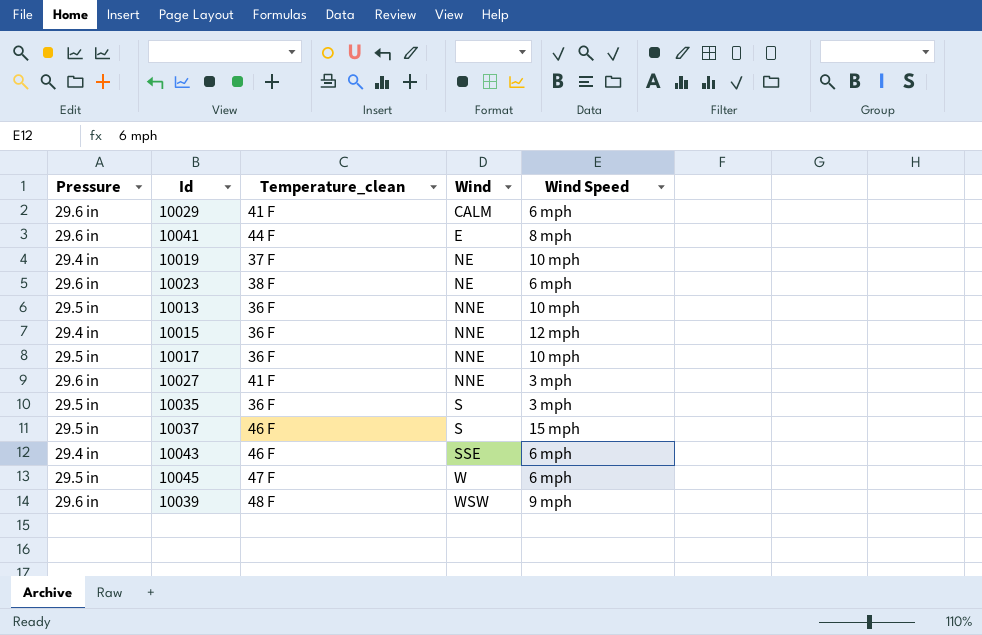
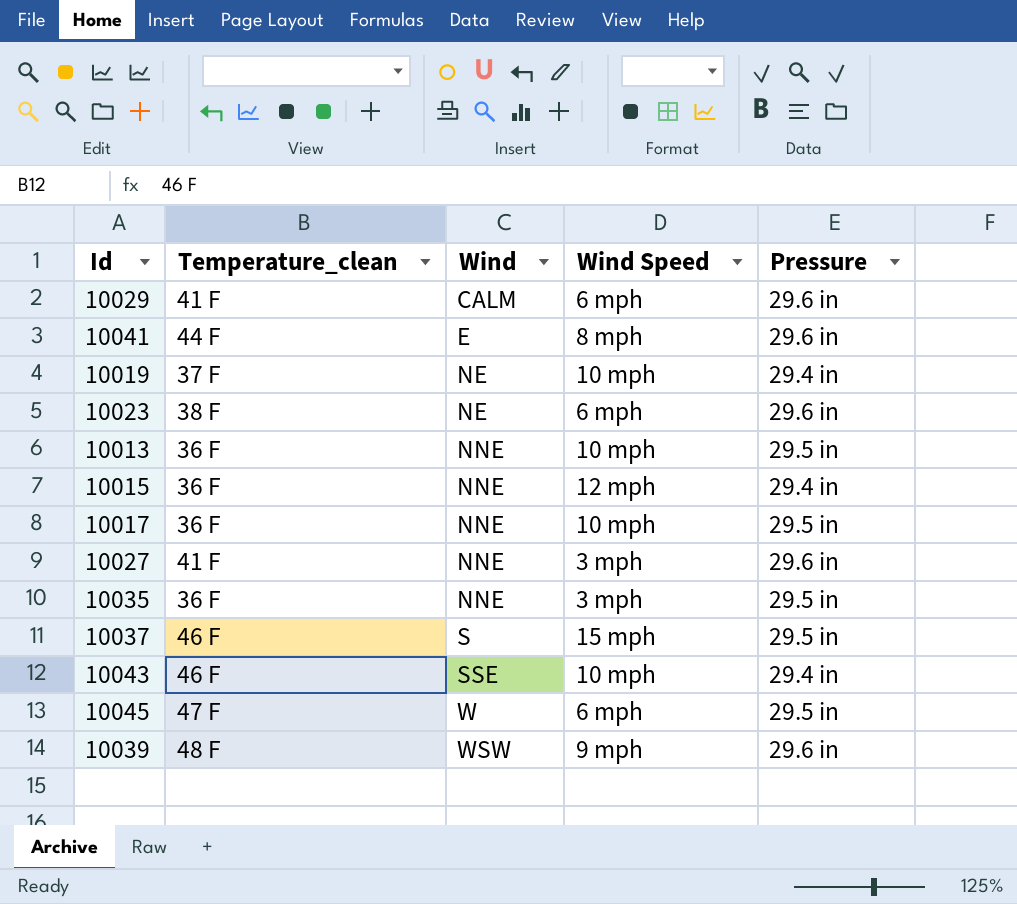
column Pressure | position: 1 -> 5
10035 | Wind: S -> NNE
10043 | Wind Speed: 6 mph -> 10 mph

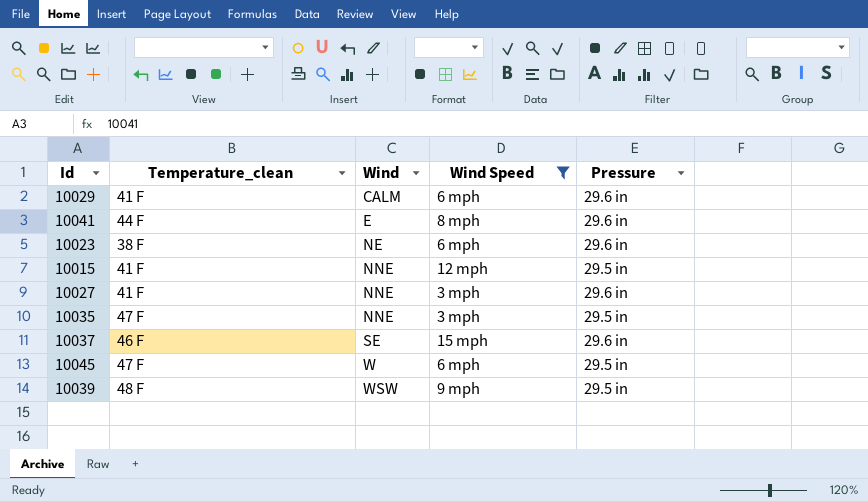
filter: none -> Wind Speed != 10 mph
10015 | Temperature_clean: 36 F -> 41 F
10015 | Pressure: 29.4 in -> 29.5 in
10035 | Temperature_clean: 36 F -> 47 F
10037 | Wind: S -> SE
10037 | Pressure: 29.5 in -> 29.6 in
10039 | Pressure: 29.6 in -> 29.5 in

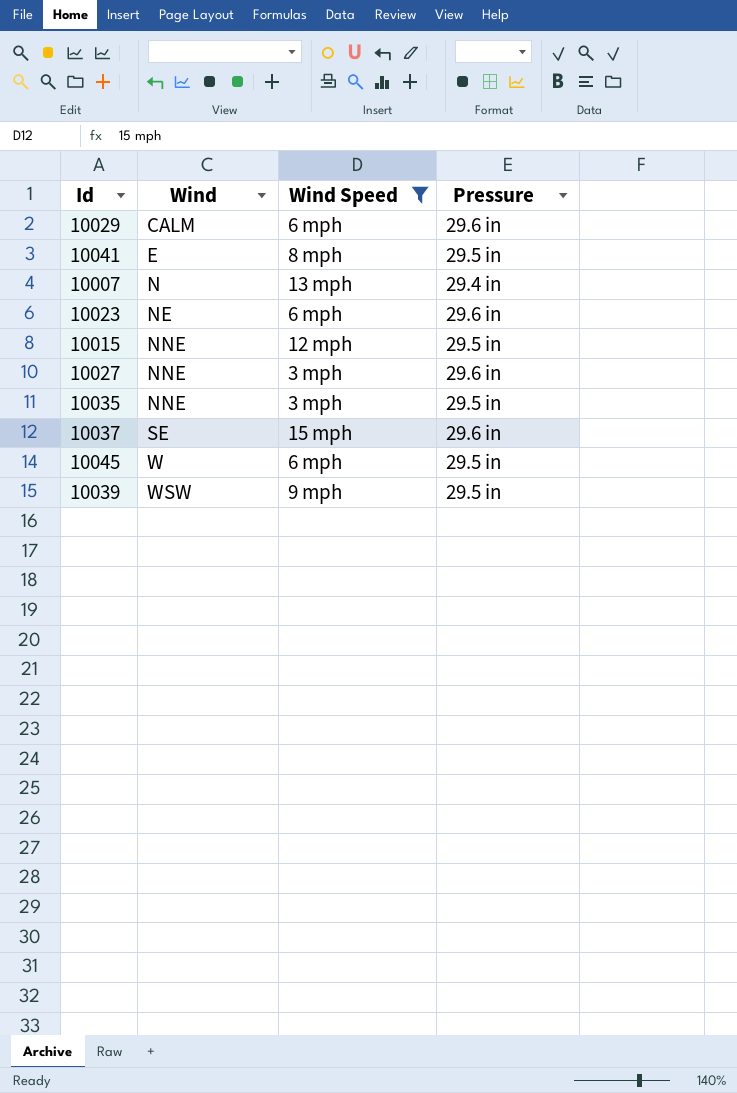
column Temperature_clean | position: 2 -> none
10041 | Pressure: 29.6 in -> 29.5 in
row 10007: none -> N | 13 mph | 29.4 in

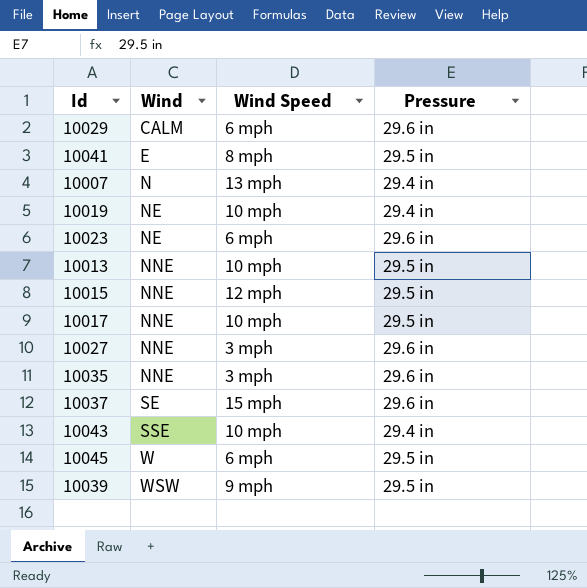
filter: Wind Speed != 10 mph -> none
10035 | Pressure: 29.5 in -> 29.6 in

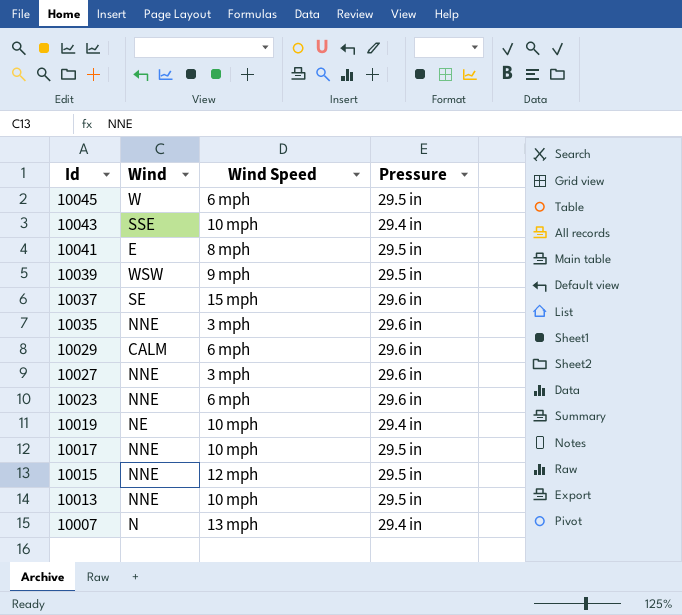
row order: Wind ascending -> Id descending
10023 | Wind: NE -> NNE

